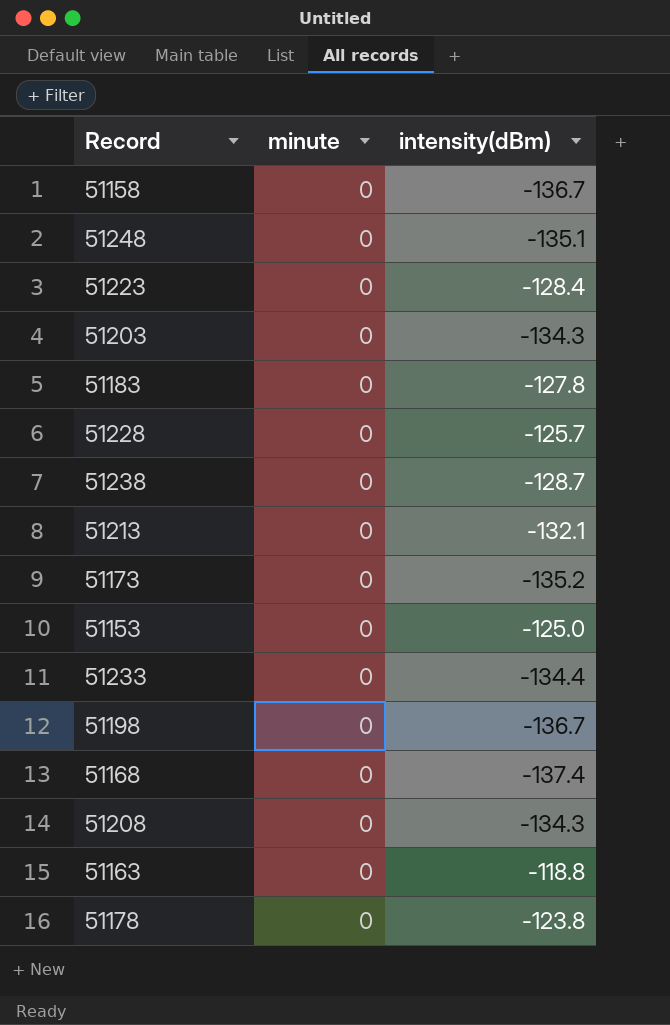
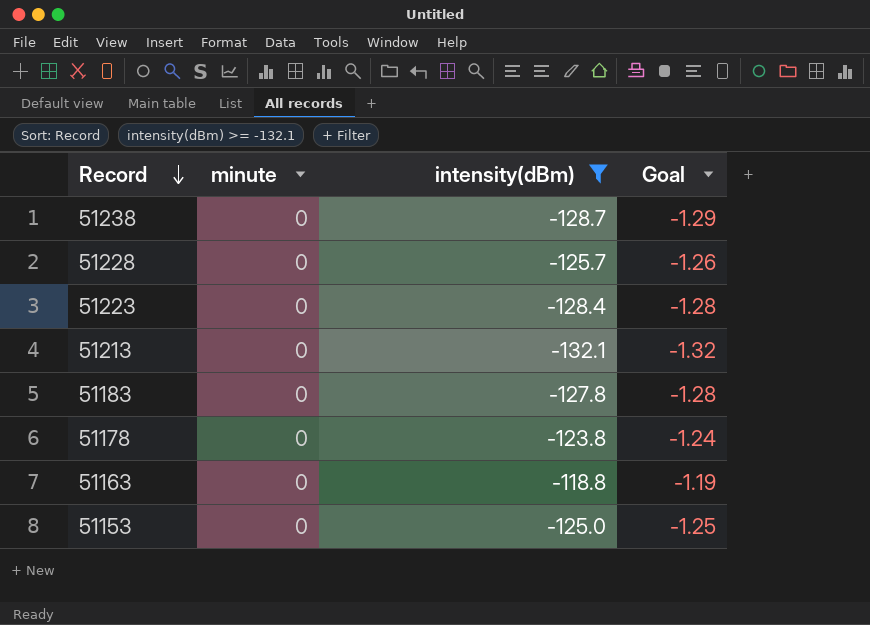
filter: none -> intensity(dBm) >= -132.1
row order: none -> Record descending
column Goal | formula: none -> [intensity(dBm)] * 0.01

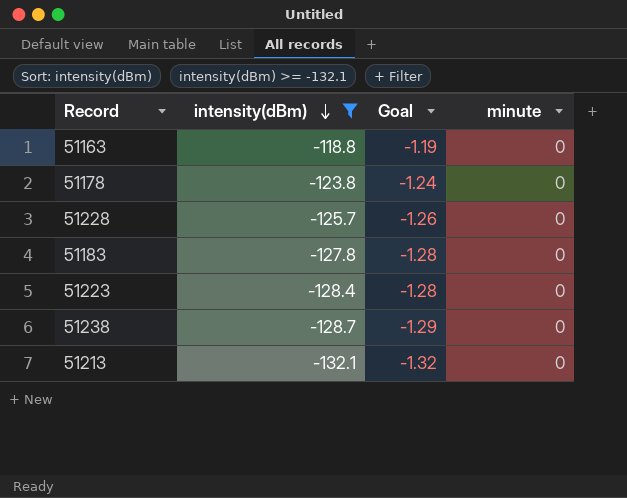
row order: Record descending -> intensity(dBm) descending
column minute | position: 2 -> 4
row 51153: 0 | -125.0 | -1.25 -> none

